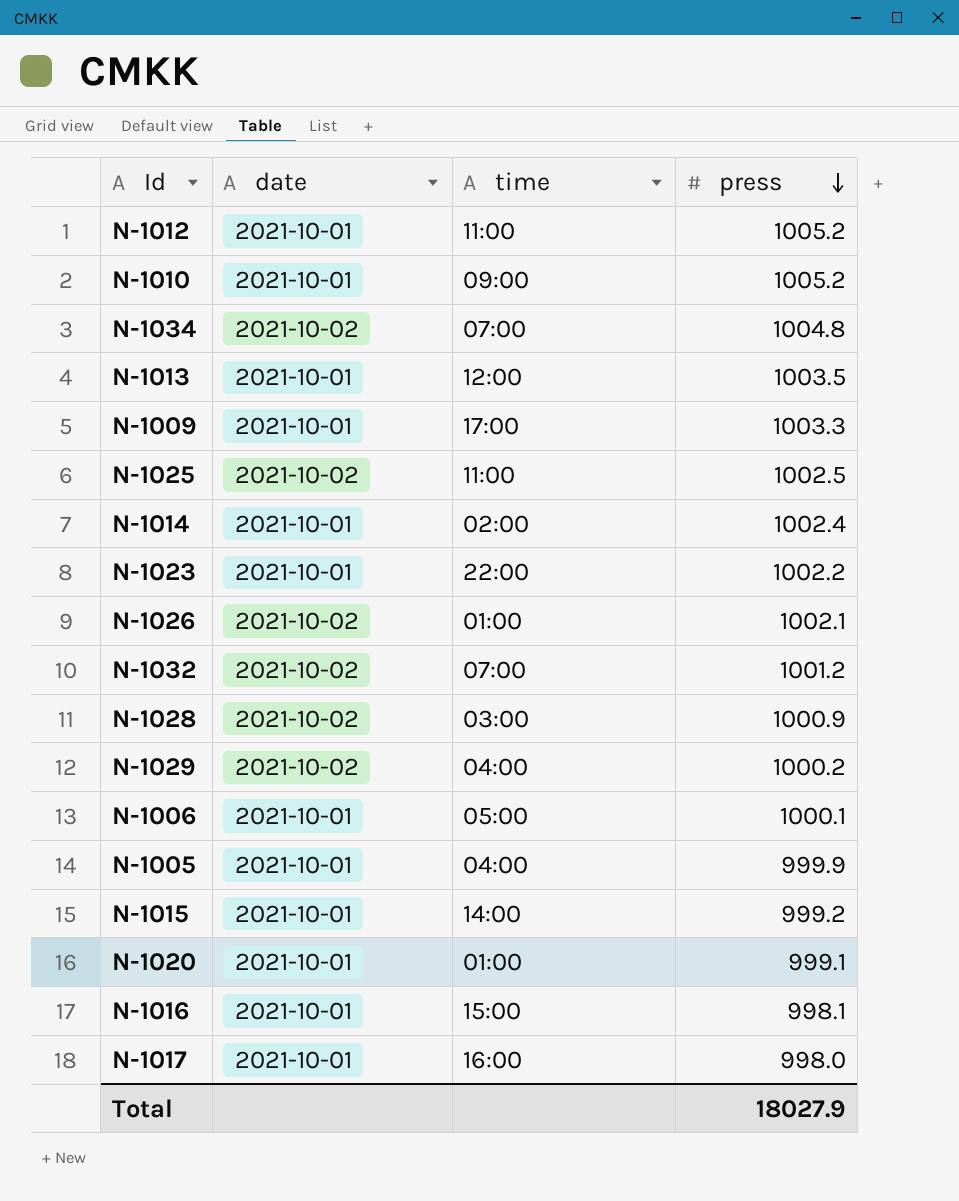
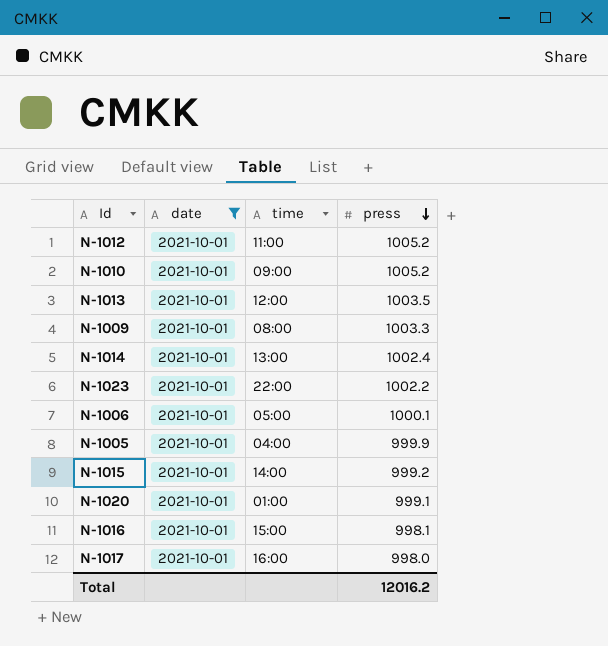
filter: none -> date = 2021-10-01
N-1009 | time: 17:00 -> 08:00
N-1014 | time: 02:00 -> 13:00
Total | press: 18027.9 -> 12016.2

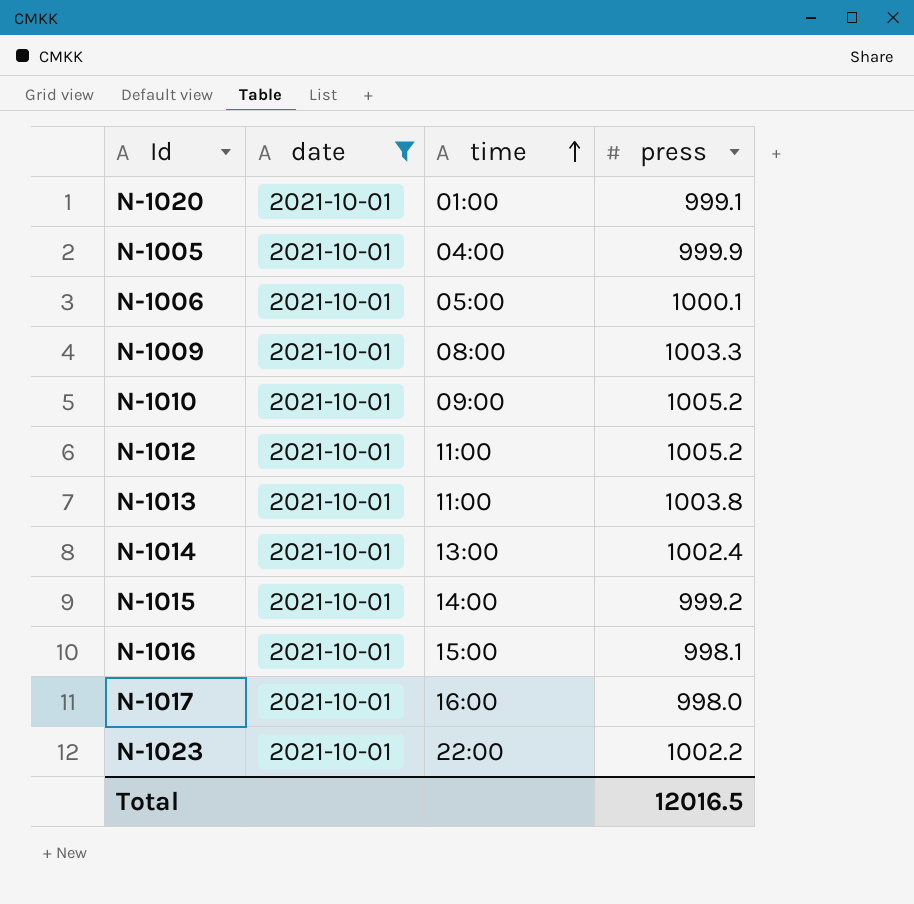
row order: press descending -> time ascending
N-1013 | time: 12:00 -> 11:00
N-1013 | press: 1003.5 -> 1003.8
Total | press: 12016.2 -> 12016.5

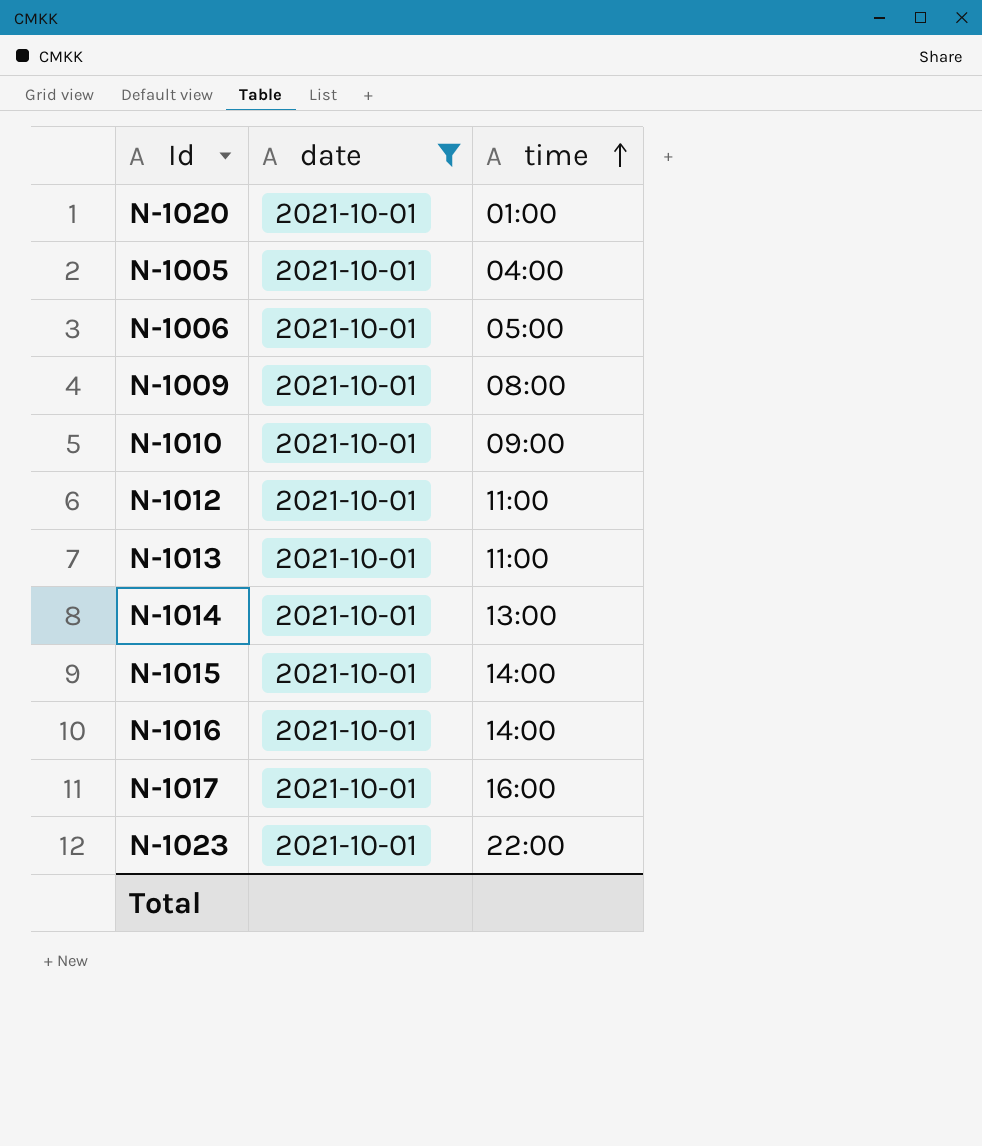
column press | position: 4 -> none
N-1016 | time: 15:00 -> 14:00

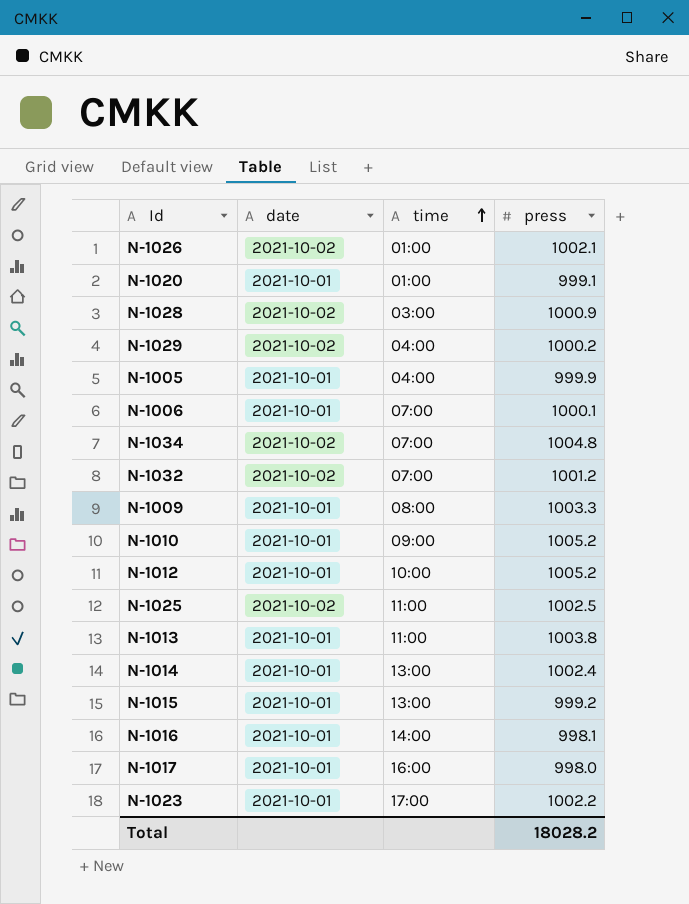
filter: date = 2021-10-01 -> none
column press | position: none -> 4
N-1006 | time: 05:00 -> 07:00
N-1012 | time: 11:00 -> 10:00
N-1015 | time: 14:00 -> 13:00
N-1023 | time: 22:00 -> 17:00

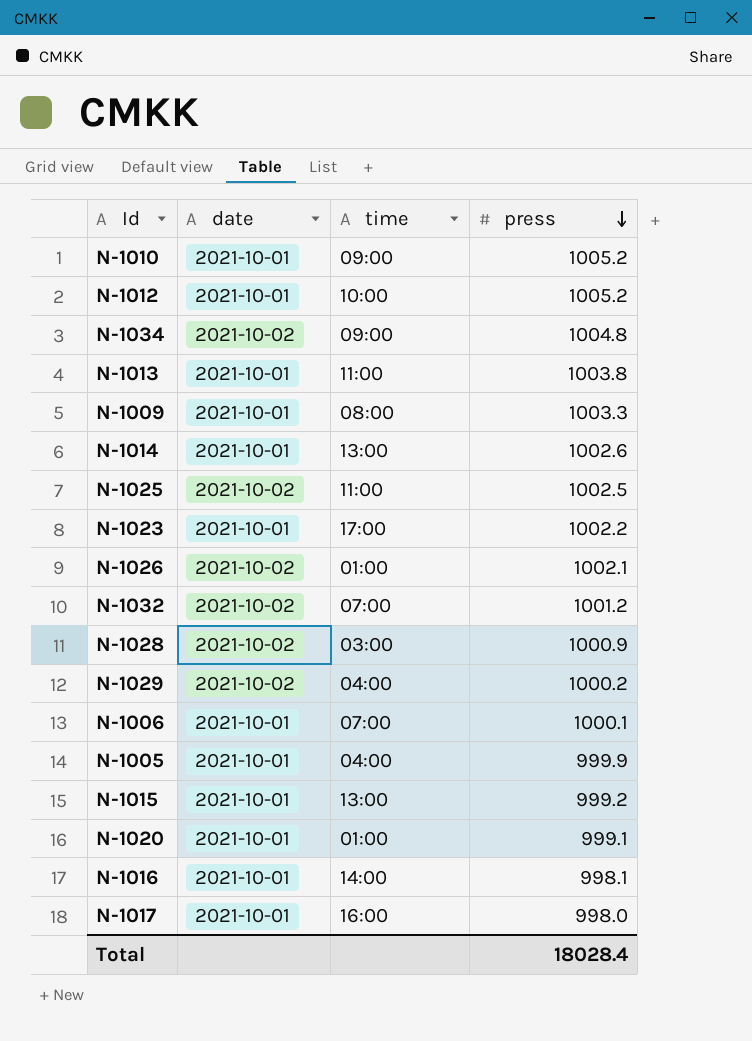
row order: time ascending -> press descending
N-1034 | time: 07:00 -> 09:00
N-1014 | press: 1002.4 -> 1002.6
Total | press: 18028.2 -> 18028.4

